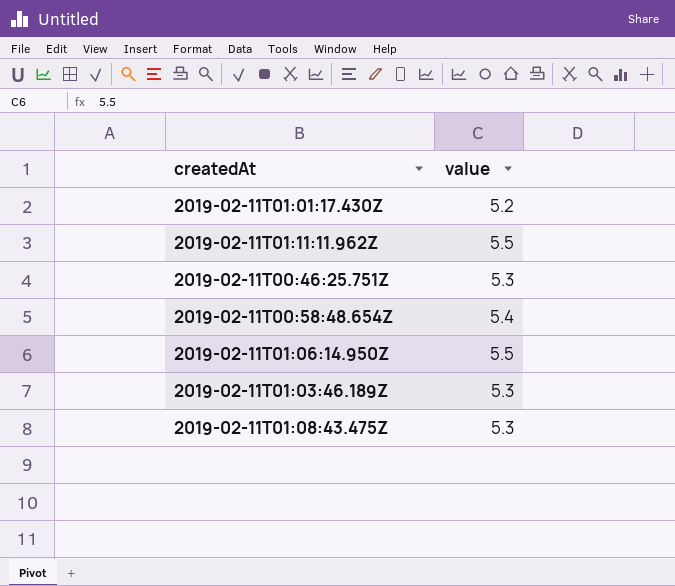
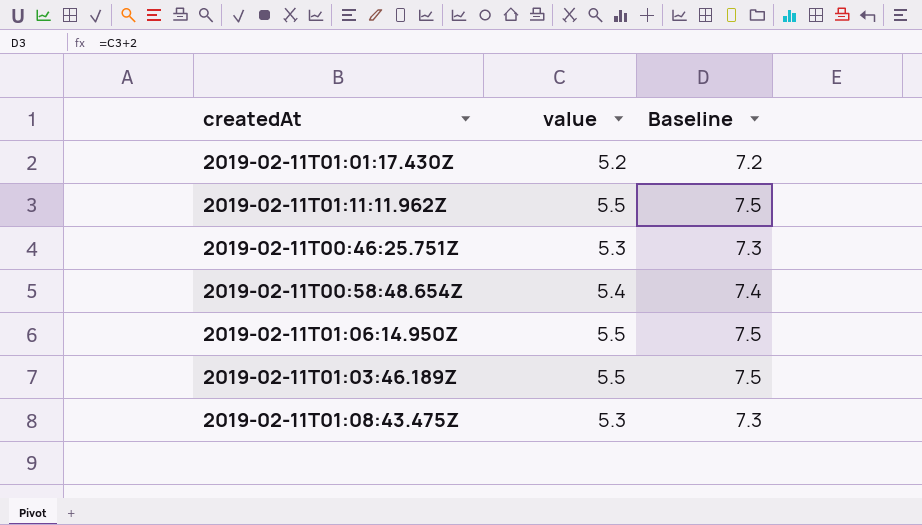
column Baseline | formula: none -> [value] + 2
2019-02-11T01:03:46.189Z | value: 5.3 -> 5.5

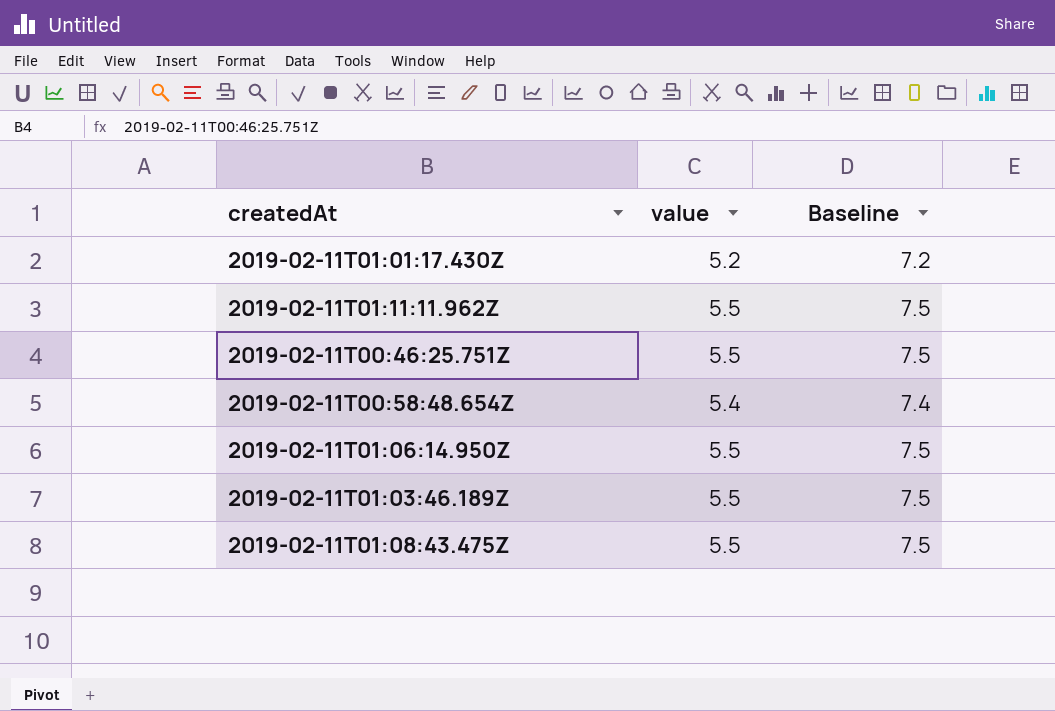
2019-02-11T00:46:25.751Z | value: 5.3 -> 5.5
2019-02-11T00:46:25.751Z | Baseline: 7.3 -> 7.5
2019-02-11T01:08:43.475Z | value: 5.3 -> 5.5
2019-02-11T01:08:43.475Z | Baseline: 7.3 -> 7.5

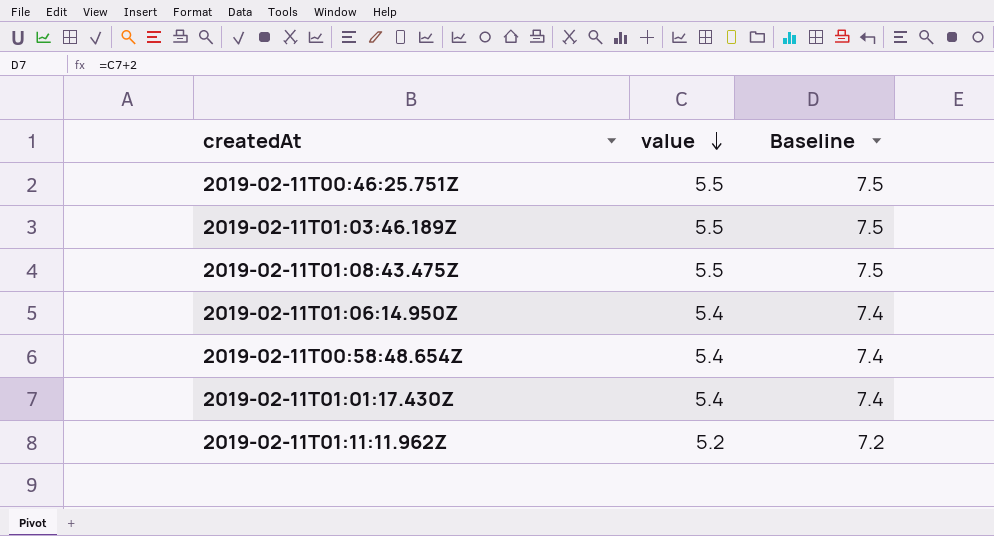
row order: none -> value descending
2019-02-11T01:06:14.950Z | value: 5.5 -> 5.4
2019-02-11T01:06:14.950Z | Baseline: 7.5 -> 7.4
2019-02-11T01:01:17.430Z | value: 5.2 -> 5.4
2019-02-11T01:01:17.430Z | Baseline: 7.2 -> 7.4
2019-02-11T01:11:11.962Z | value: 5.5 -> 5.2
2019-02-11T01:11:11.962Z | Baseline: 7.5 -> 7.2

